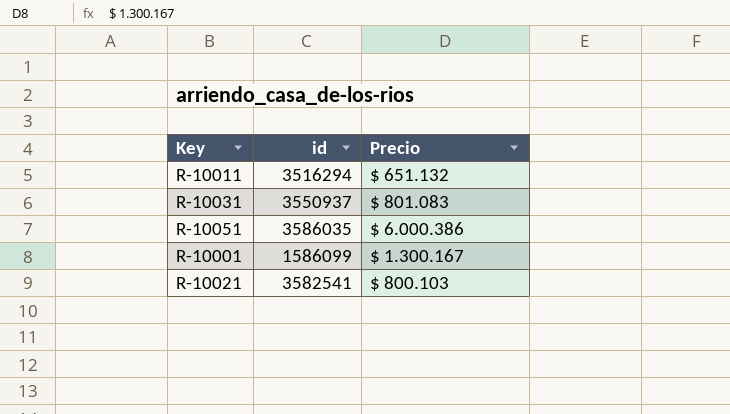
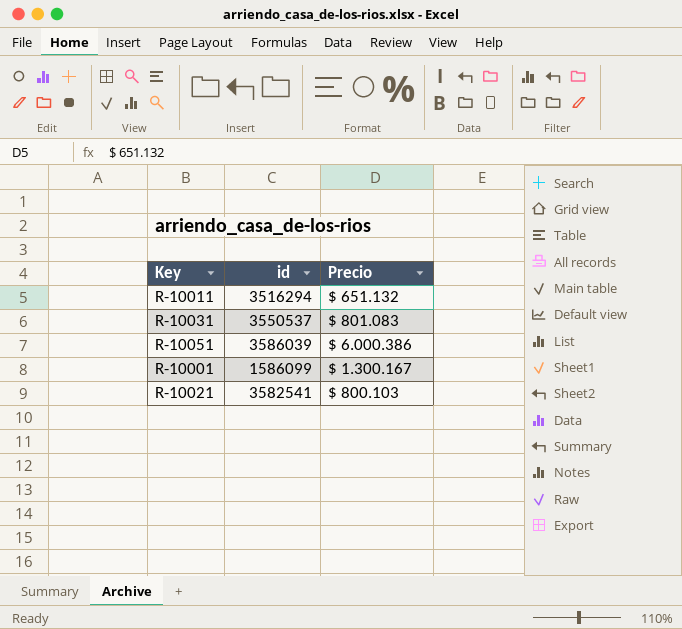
R-10031 | id: 3550937 -> 3550537
R-10051 | id: 3586035 -> 3586039

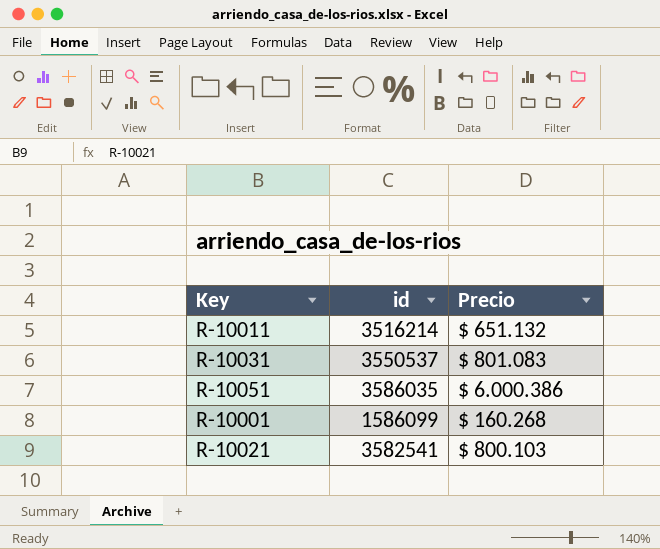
R-10011 | id: 3516294 -> 3516214
R-10051 | id: 3586039 -> 3586035
R-10001 | Precio: $ 1.300.167 -> $ 160.268

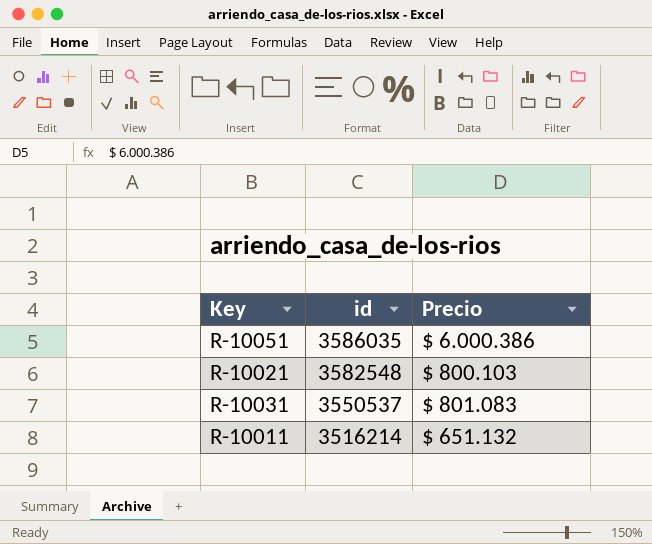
row order: none -> id descending
row R-10001: 1586099 | $ 160.268 -> none
R-10021 | id: 3582541 -> 3582548

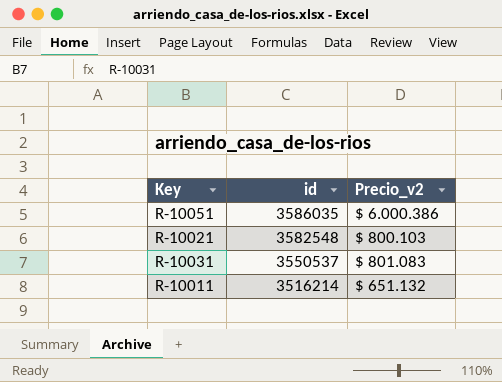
column name: Precio -> Precio_v2

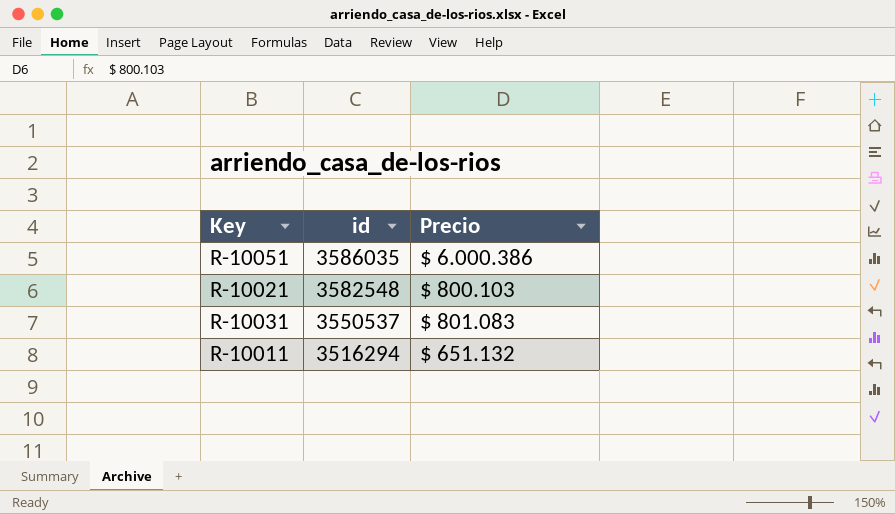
column name: Precio_v2 -> Precio
R-10011 | id: 3516214 -> 3516294

